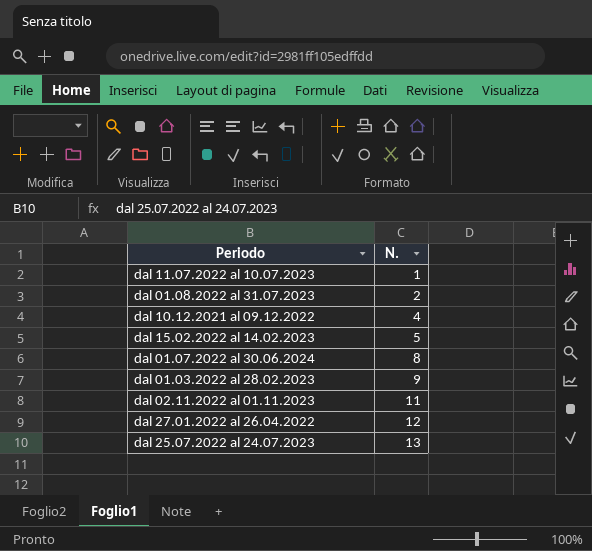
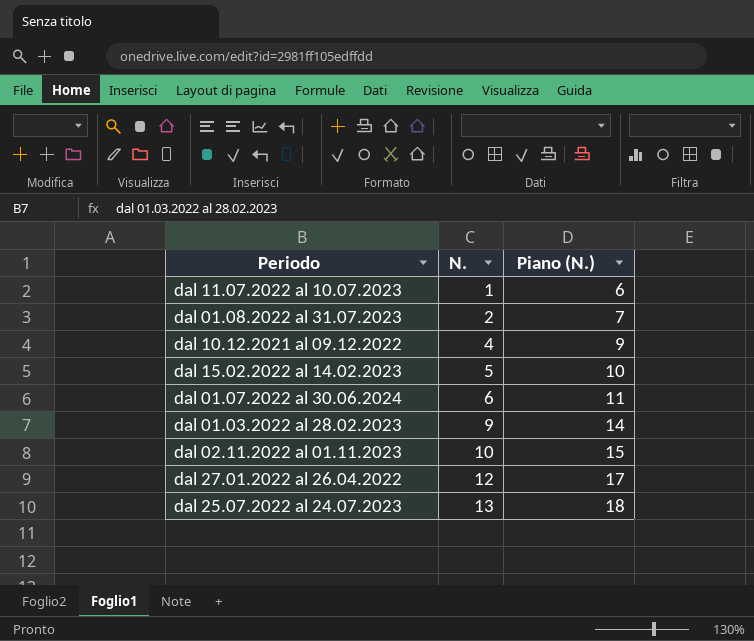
column Piano (N.) | formula: none -> [N.] + 5
dal 01.07.2022 al 30.06.2024 | N.: 8 -> 6
dal 02.11.2022 al 01.11.2023 | N.: 11 -> 10

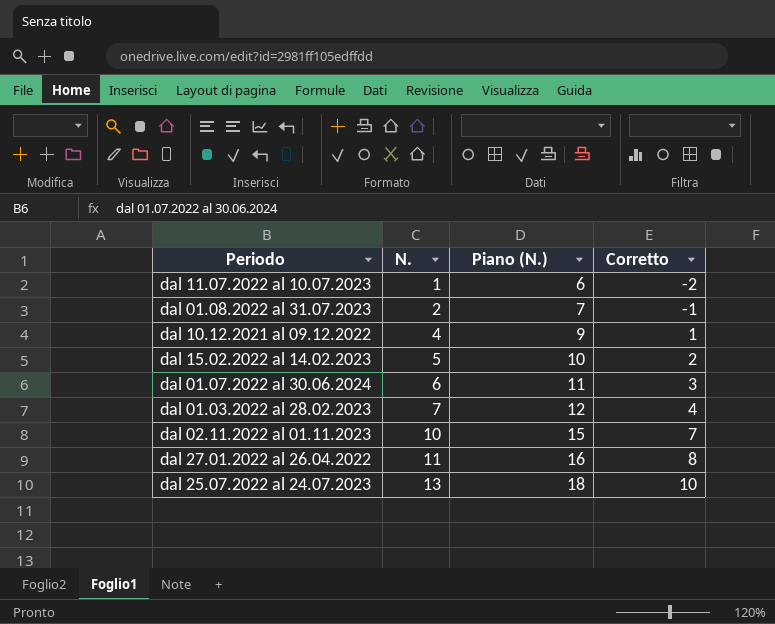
column Corretto | formula: none -> [N.] - 3
dal 01.03.2022 al 28.02.2023 | N.: 9 -> 7
dal 01.03.2022 al 28.02.2023 | Piano (N.): 14 -> 12
dal 27.01.2022 al 26.04.2022 | N.: 12 -> 11
dal 27.01.2022 al 26.04.2022 | Piano (N.): 17 -> 16

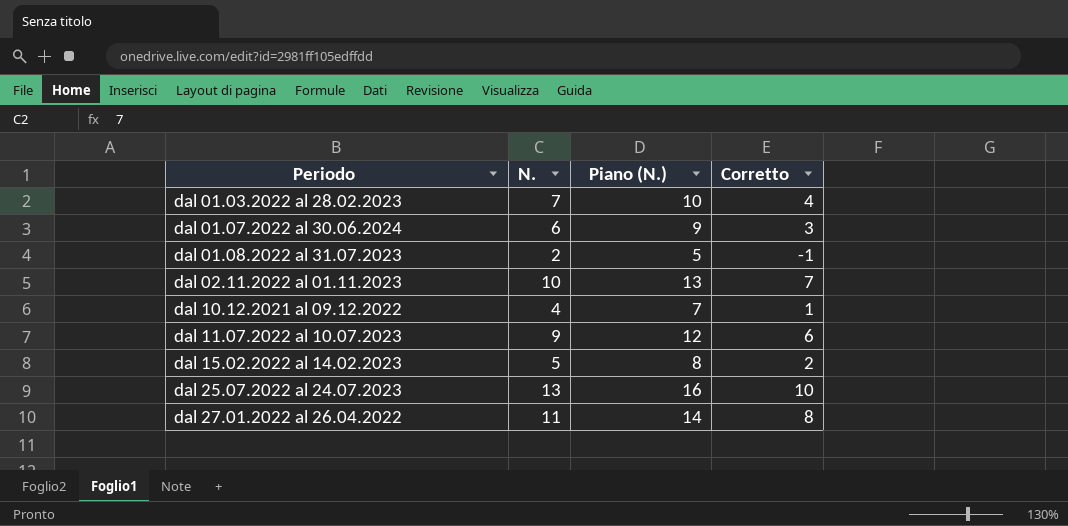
row order: N. ascending -> Periodo ascending
column Piano (N.) | formula: [N.] + 5 -> [N.] + 3
dal 11.07.2022 al 10.07.2023 | N.: 1 -> 9
dal 11.07.2022 al 10.07.2023 | Corretto: -2 -> 6

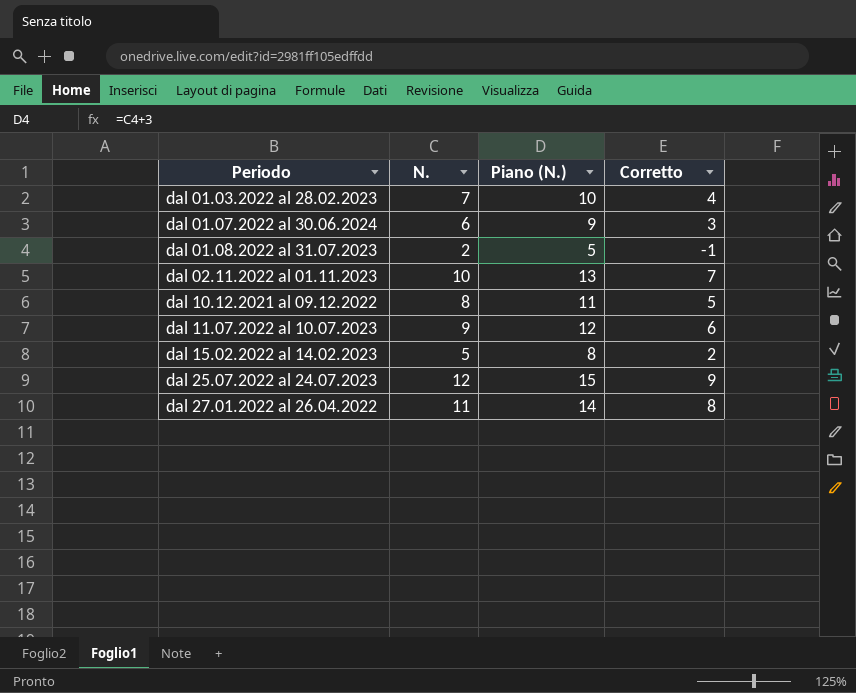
dal 10.12.2021 al 09.12.2022 | N.: 4 -> 8
dal 10.12.2021 al 09.12.2022 | Piano (N.): 7 -> 11
dal 10.12.2021 al 09.12.2022 | Corretto: 1 -> 5
dal 25.07.2022 al 24.07.2023 | N.: 13 -> 12
dal 25.07.2022 al 24.07.2023 | Piano (N.): 16 -> 15
dal 25.07.2022 al 24.07.2023 | Corretto: 10 -> 9

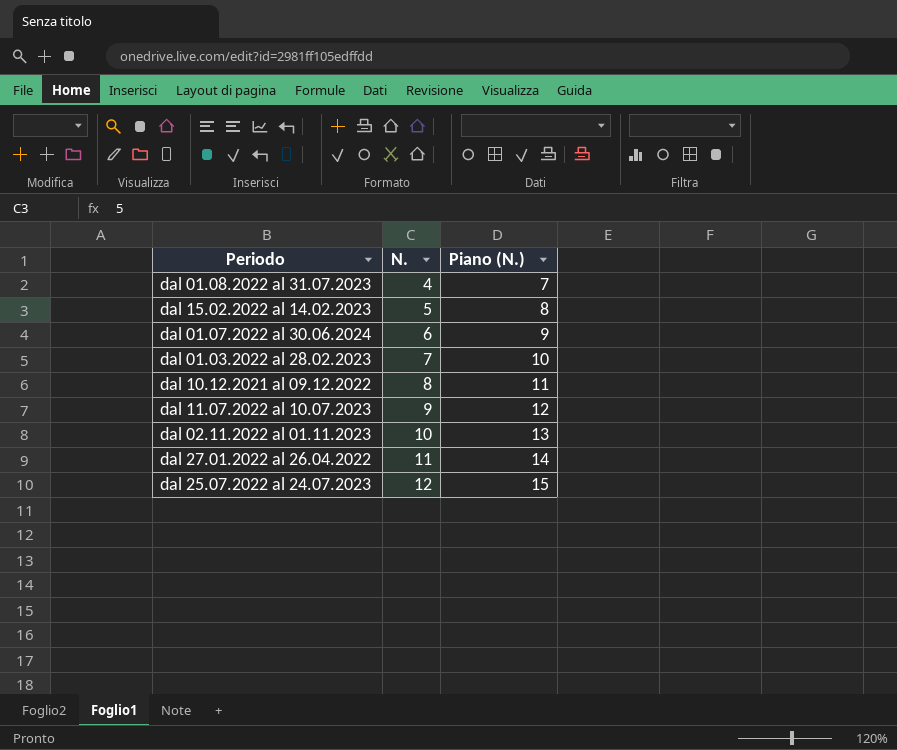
row order: Periodo ascending -> N. ascending
column Corretto | formula: [N.] - 3 -> none
dal 01.08.2022 al 31.07.2023 | N.: 2 -> 4
dal 01.08.2022 al 31.07.2023 | Piano (N.): 5 -> 7

